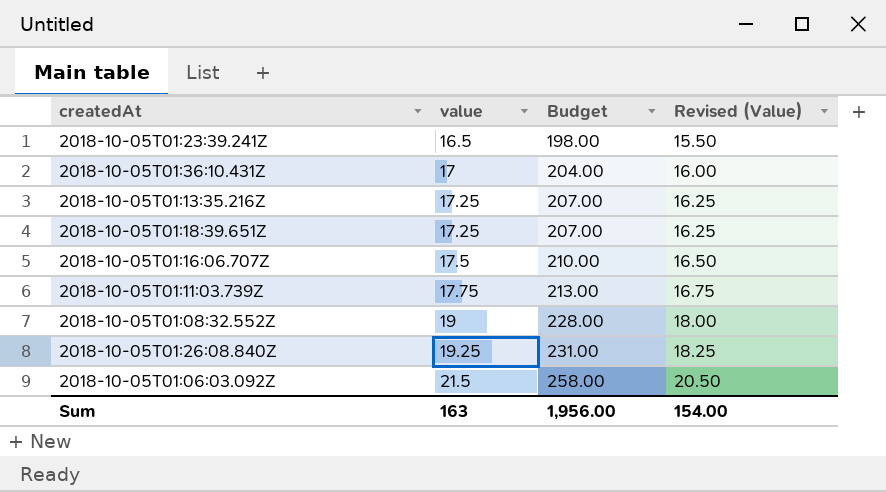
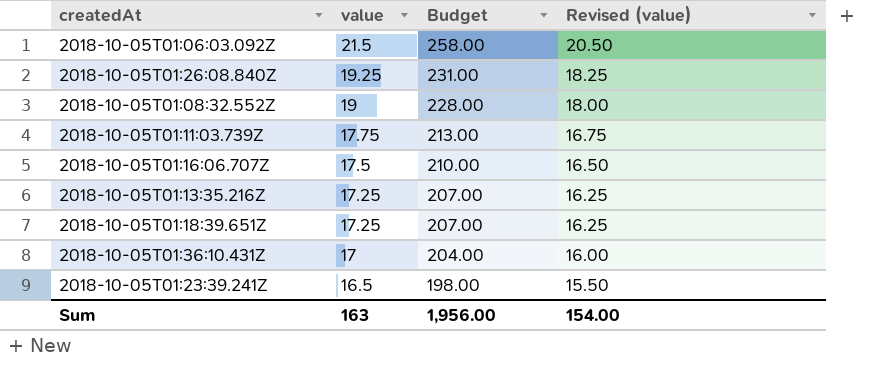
row order: value ascending -> value descending
column name: Revised (Value) -> Revised (value)

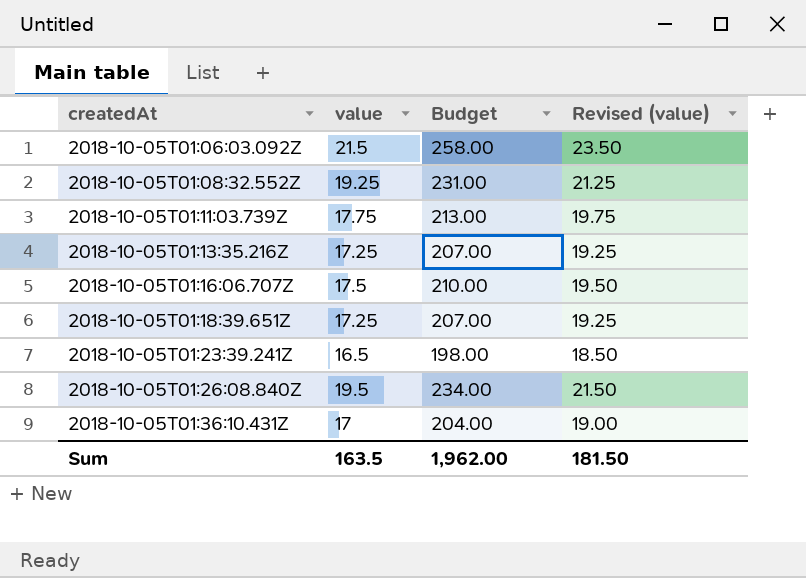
row order: value descending -> createdAt ascending
column Revised (value) | formula: [value] - 1 -> [value] + 2
2018-10-05T01:08:32.552Z | value: 19 -> 19.25
2018-10-05T01:08:32.552Z | Budget: 228.00 -> 231.00
2018-10-05T01:26:08.840Z | value: 19.25 -> 19.5
2018-10-05T01:26:08.840Z | Budget: 231.00 -> 234.00
Sum | value: 163 -> 163.5
Sum | Budget: 1,956.00 -> 1,962.00
Sum | Revised (value): 154.00 -> 181.50

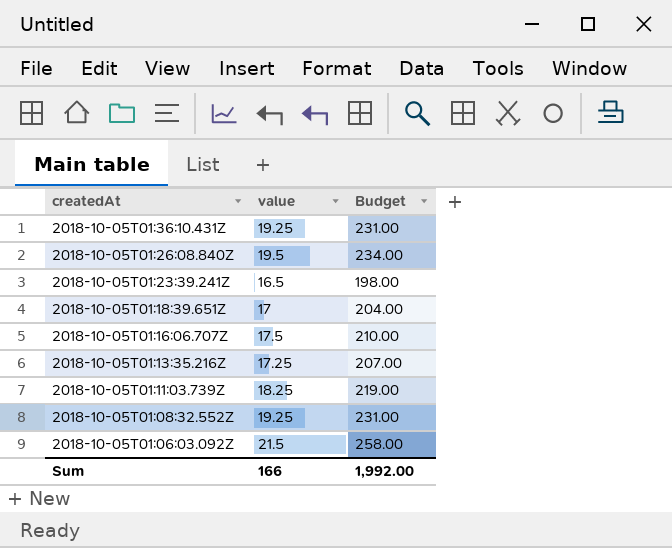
row order: createdAt ascending -> createdAt descending
column Revised (value) | formula: [value] + 2 -> none
2018-10-05T01:36:10.431Z | value: 17 -> 19.25
2018-10-05T01:36:10.431Z | Budget: 204.00 -> 231.00
2018-10-05T01:18:39.651Z | value: 17.25 -> 17
2018-10-05T01:18:39.651Z | Budget: 207.00 -> 204.00
2018-10-05T01:11:03.739Z | value: 17.75 -> 18.25
2018-10-05T01:11:03.739Z | Budget: 213.00 -> 219.00
Sum | value: 163.5 -> 166
Sum | Budget: 1,962.00 -> 1,992.00

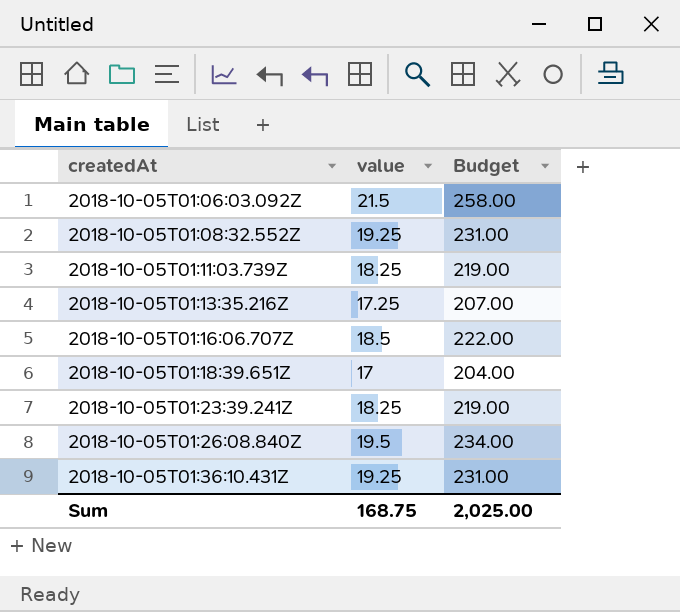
row order: createdAt descending -> createdAt ascending
2018-10-05T01:16:06.707Z | value: 17.5 -> 18.5
2018-10-05T01:16:06.707Z | Budget: 210.00 -> 222.00
2018-10-05T01:23:39.241Z | value: 16.5 -> 18.25
2018-10-05T01:23:39.241Z | Budget: 198.00 -> 219.00
Sum | value: 166 -> 168.75
Sum | Budget: 1,992.00 -> 2,025.00

